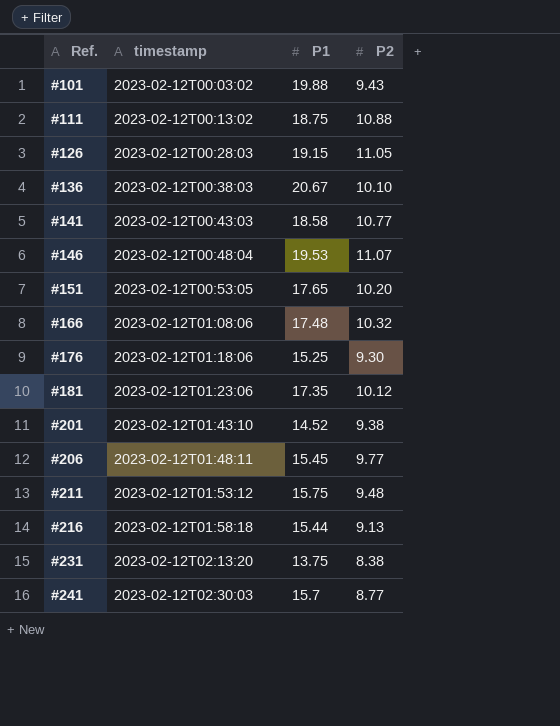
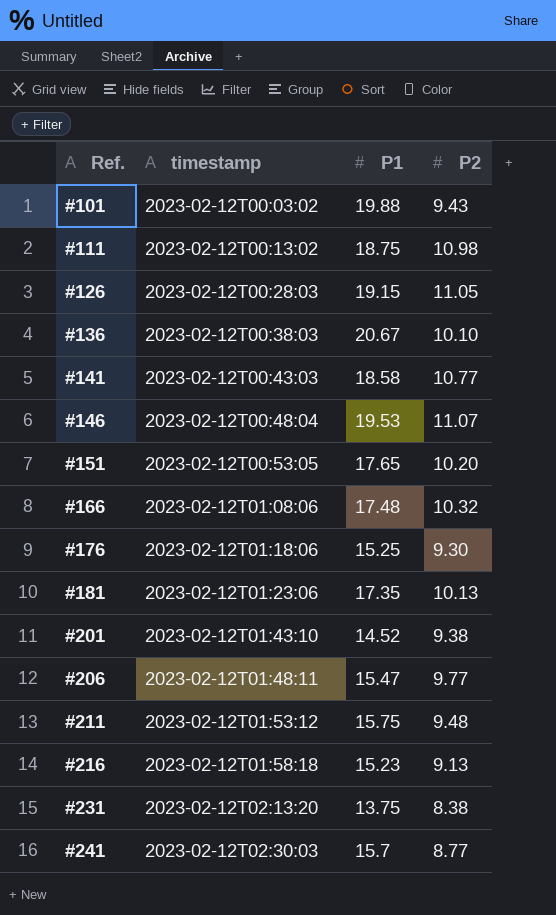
#111 | P2: 10.88 -> 10.98
#181 | P2: 10.12 -> 10.13
#206 | P1: 15.45 -> 15.47
#216 | P1: 15.44 -> 15.23

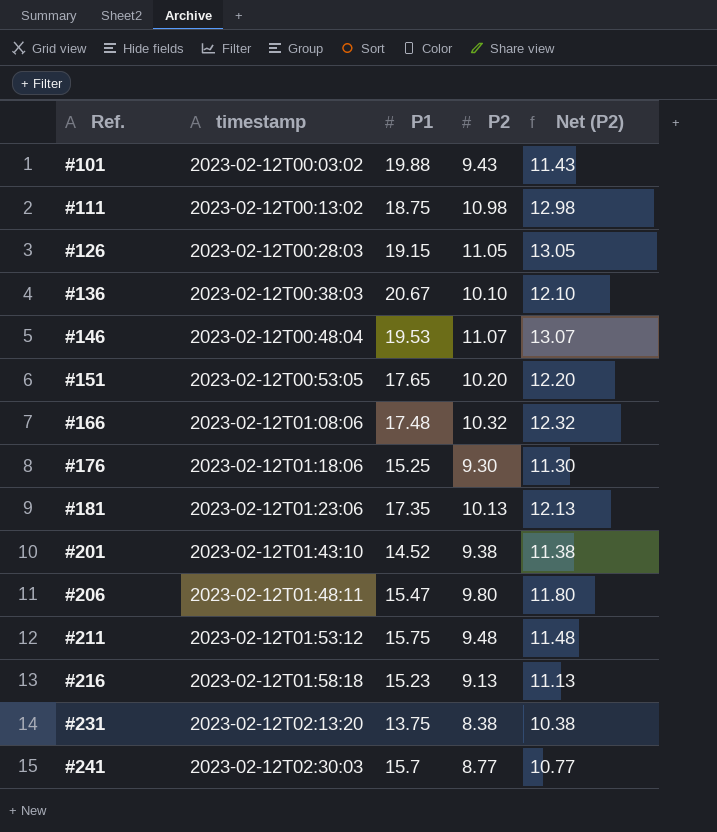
column Net (P2) | formula: none -> [P2] + 2
row #141: 2023-02-12T00:43:03 | 18.58 | 10.77 -> none
#206 | P2: 9.77 -> 9.80

